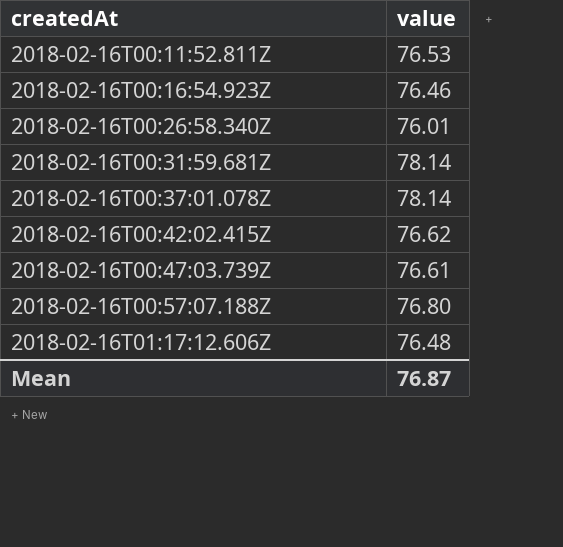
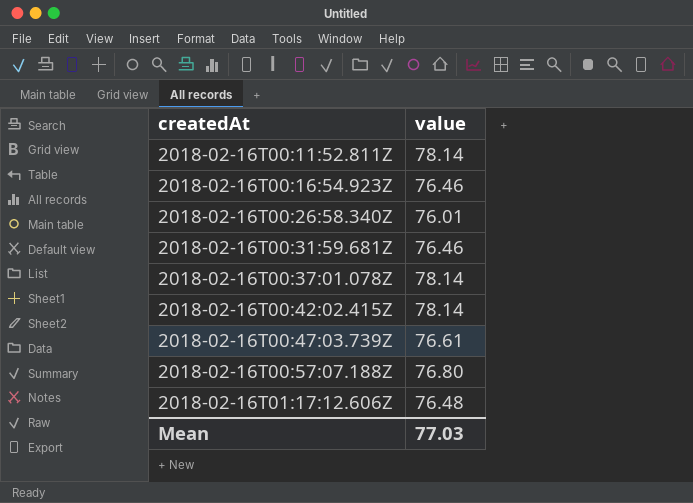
2018-02-16T00:11:52.811Z | value: 76.53 -> 78.14
2018-02-16T00:31:59.681Z | value: 78.14 -> 76.46
2018-02-16T00:42:02.415Z | value: 76.62 -> 78.14
Mean | value: 76.87 -> 77.03

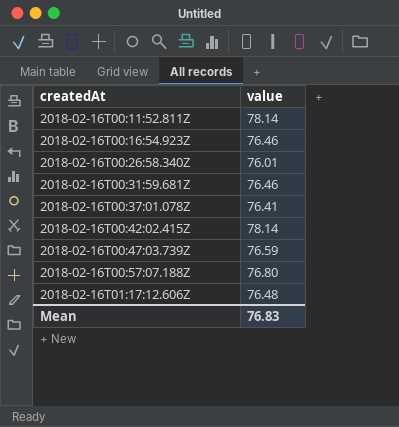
2018-02-16T00:37:01.078Z | value: 78.14 -> 76.41
2018-02-16T00:47:03.739Z | value: 76.61 -> 76.59
Mean | value: 77.03 -> 76.83

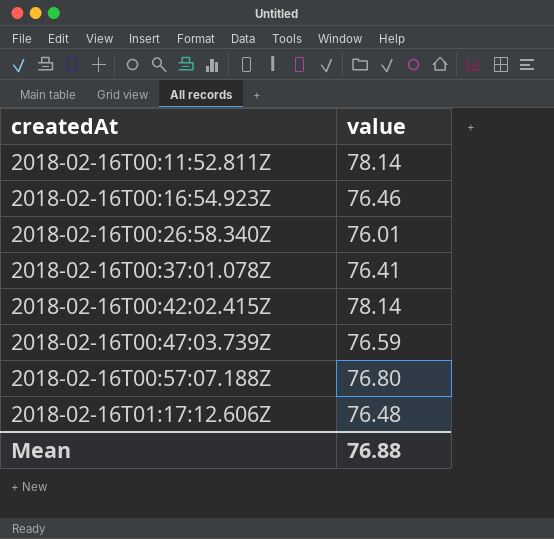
row 2018-02-16T00:31:59.681Z: 76.46 -> none
Mean | value: 76.83 -> 76.88

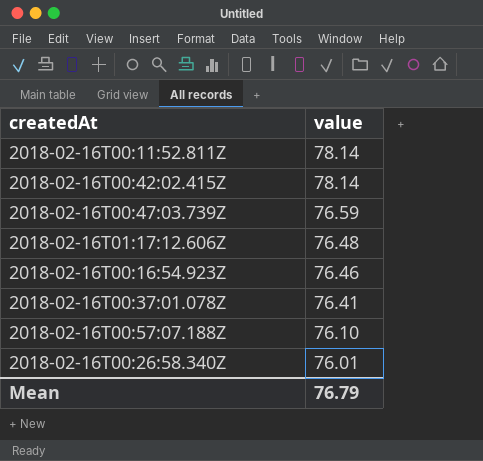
row order: createdAt ascending -> value descending
2018-02-16T00:57:07.188Z | value: 76.80 -> 76.10
Mean | value: 76.88 -> 76.79

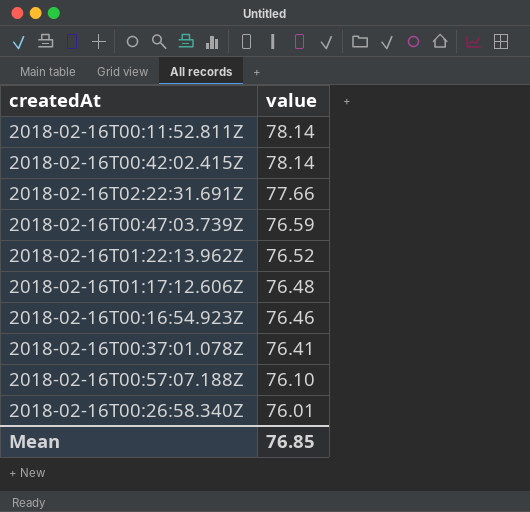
row 2018-02-16T02:22:31.691Z: none -> 77.66
row 2018-02-16T01:22:13.962Z: none -> 76.52
Mean | value: 76.79 -> 76.85

